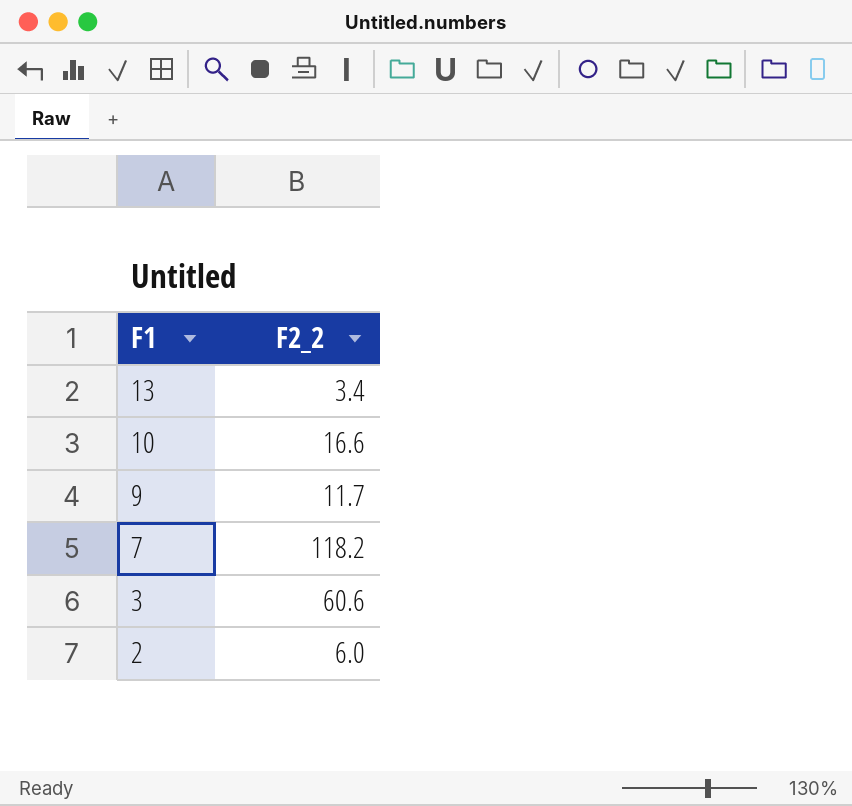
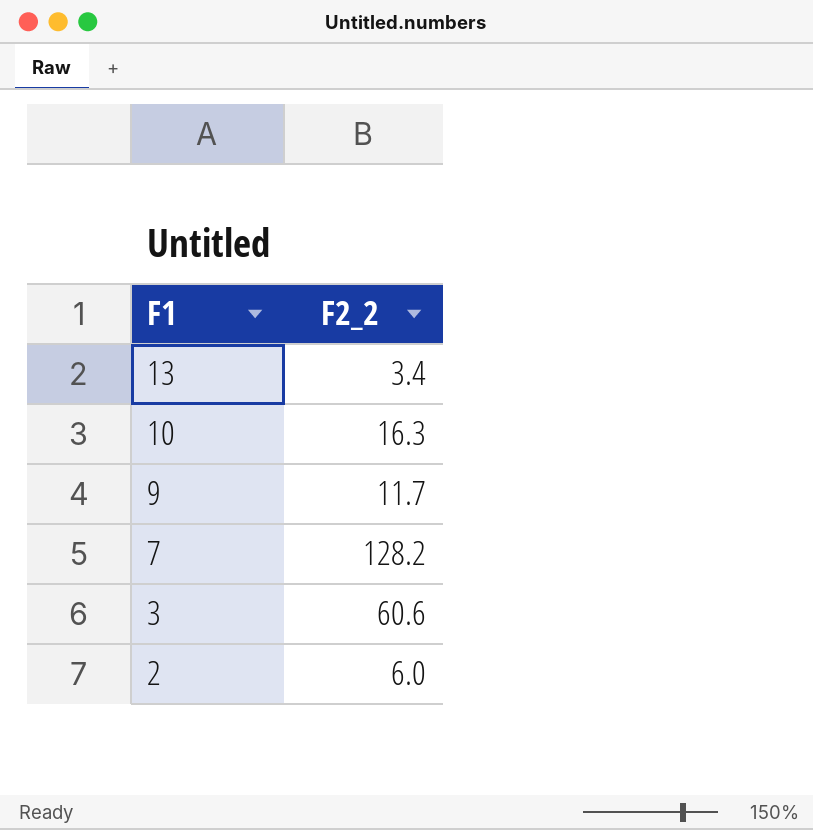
10 | F2_2: 16.6 -> 16.3
7 | F2_2: 118.2 -> 128.2

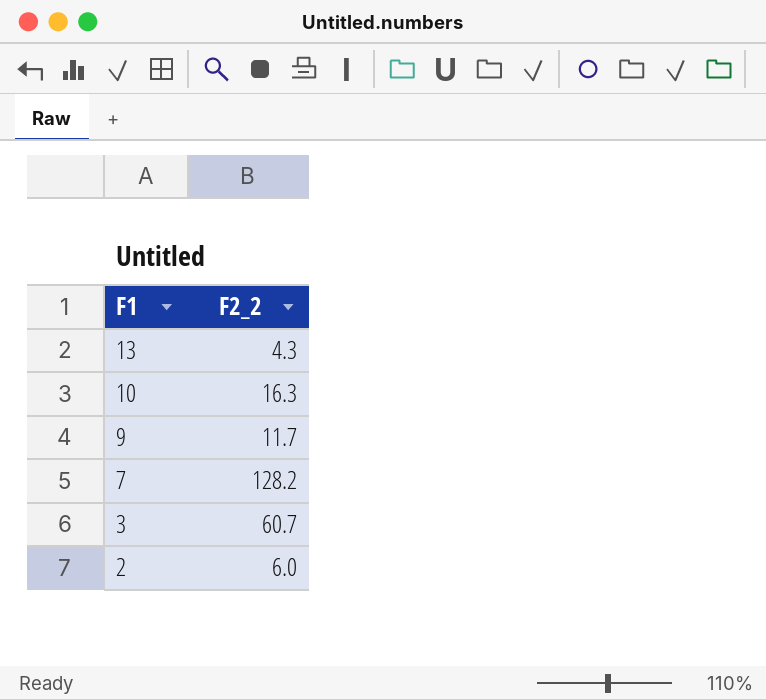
13 | F2_2: 3.4 -> 4.3
3 | F2_2: 60.6 -> 60.7

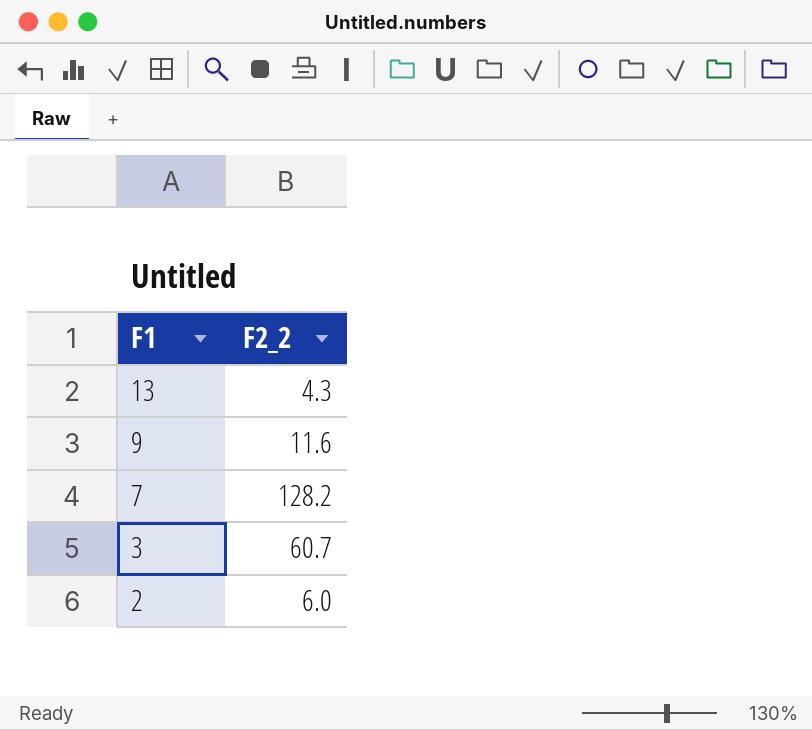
row 10: 16.3 -> none
9 | F2_2: 11.7 -> 11.6

